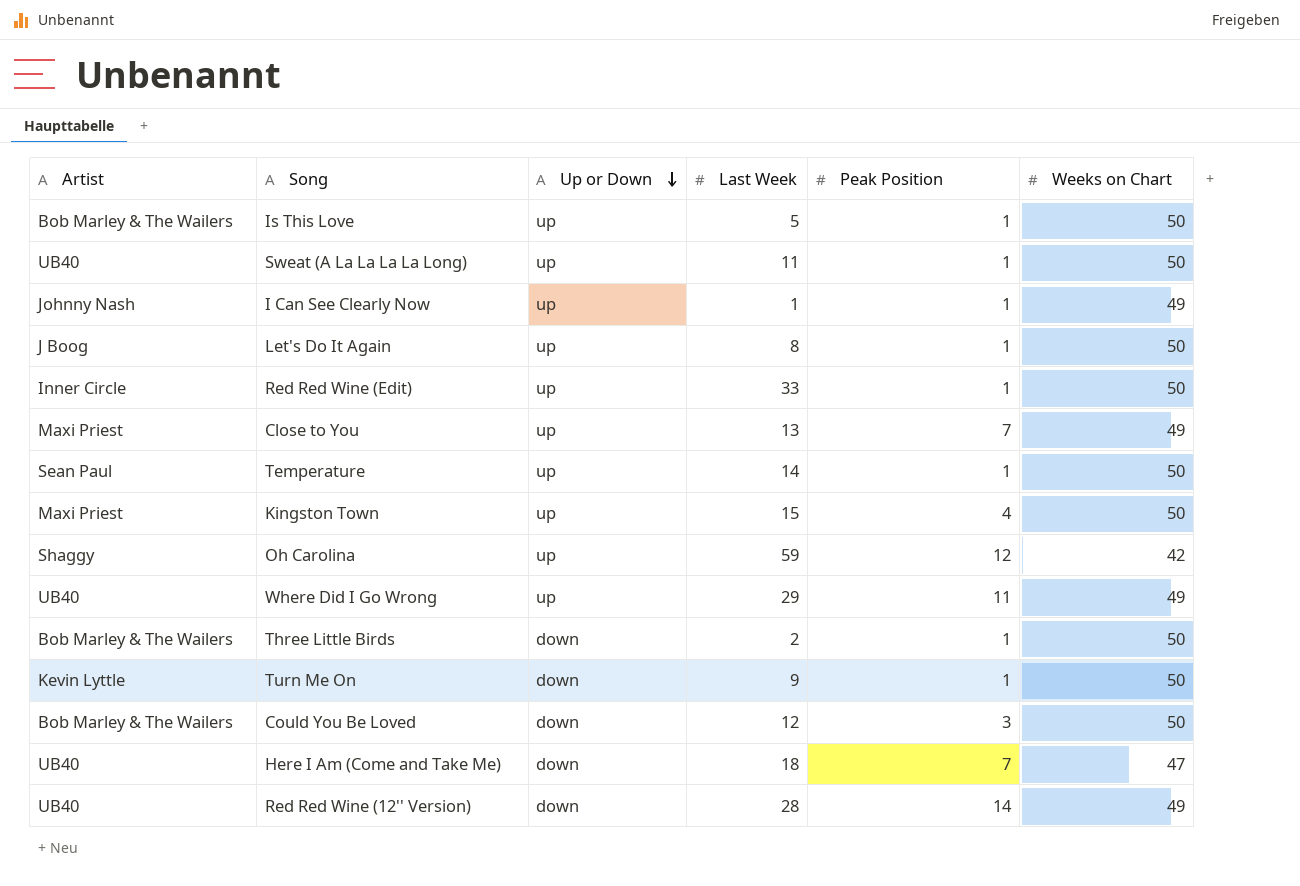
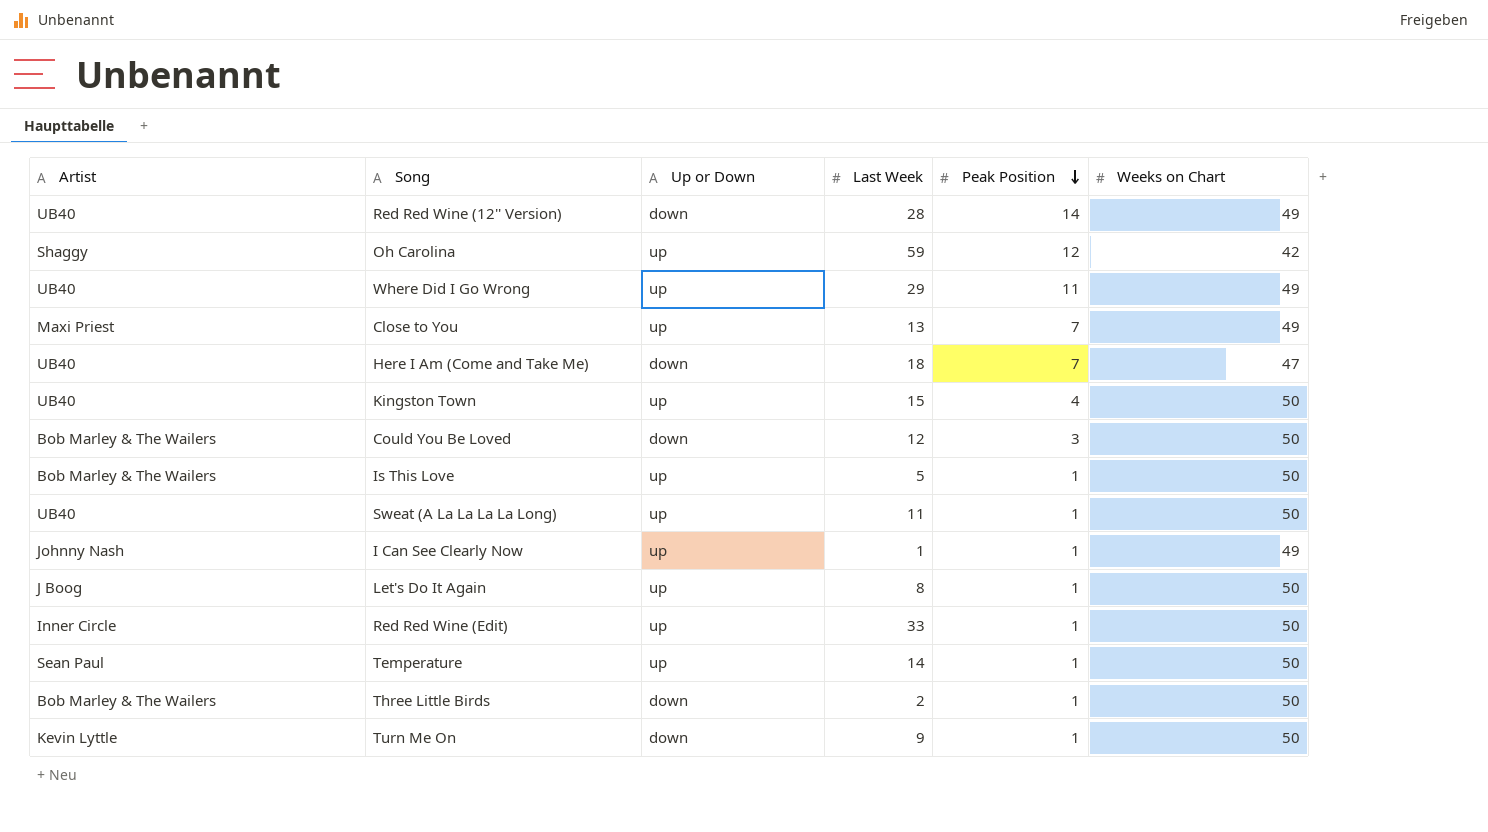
row order: Up or Down descending -> Peak Position descending
Kingston Town | Artist: Maxi Priest -> UB40

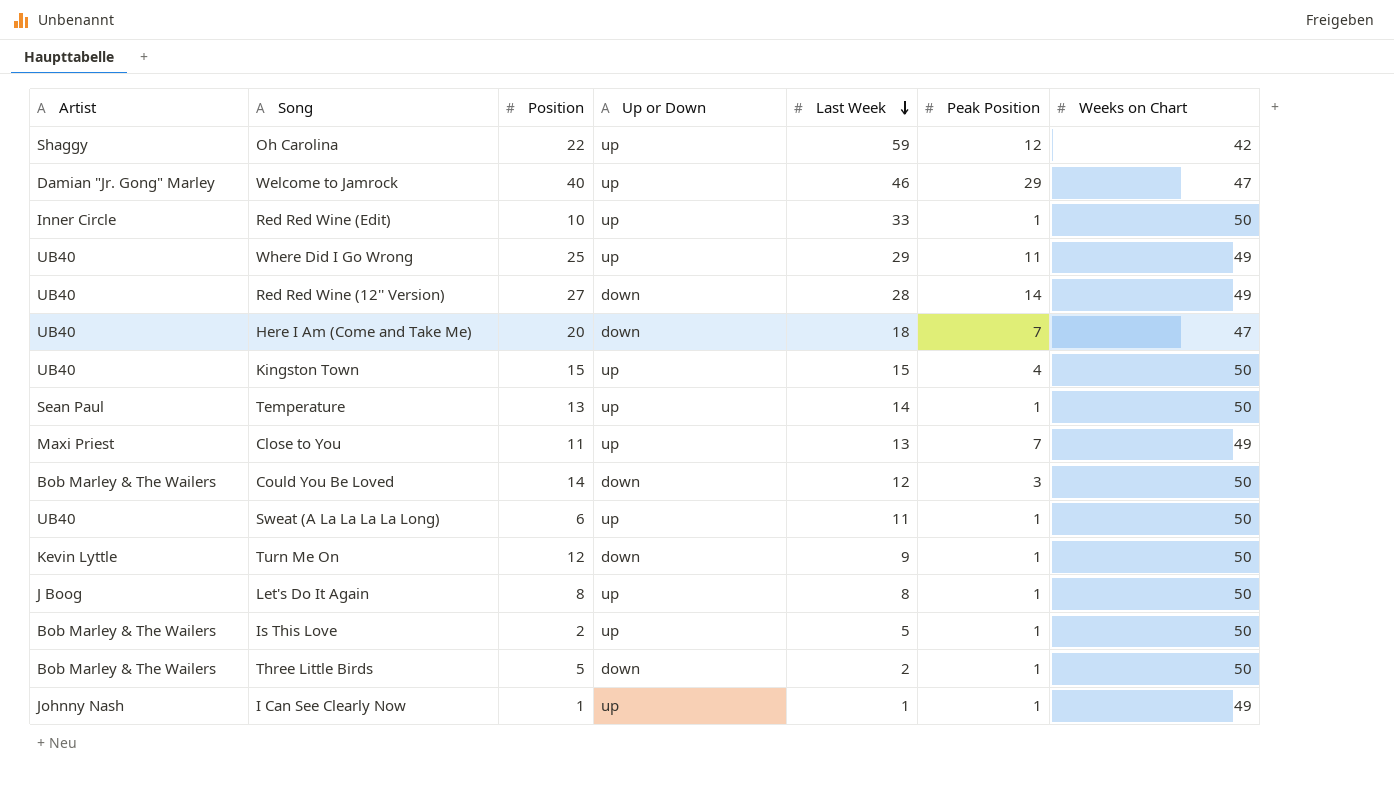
row order: Peak Position descending -> Last Week descending
column Position | position: none -> 3
row Welcome to Jamrock: none -> Damian "Jr. Gong" Marley | 40 | up | 46 | 29 | 47

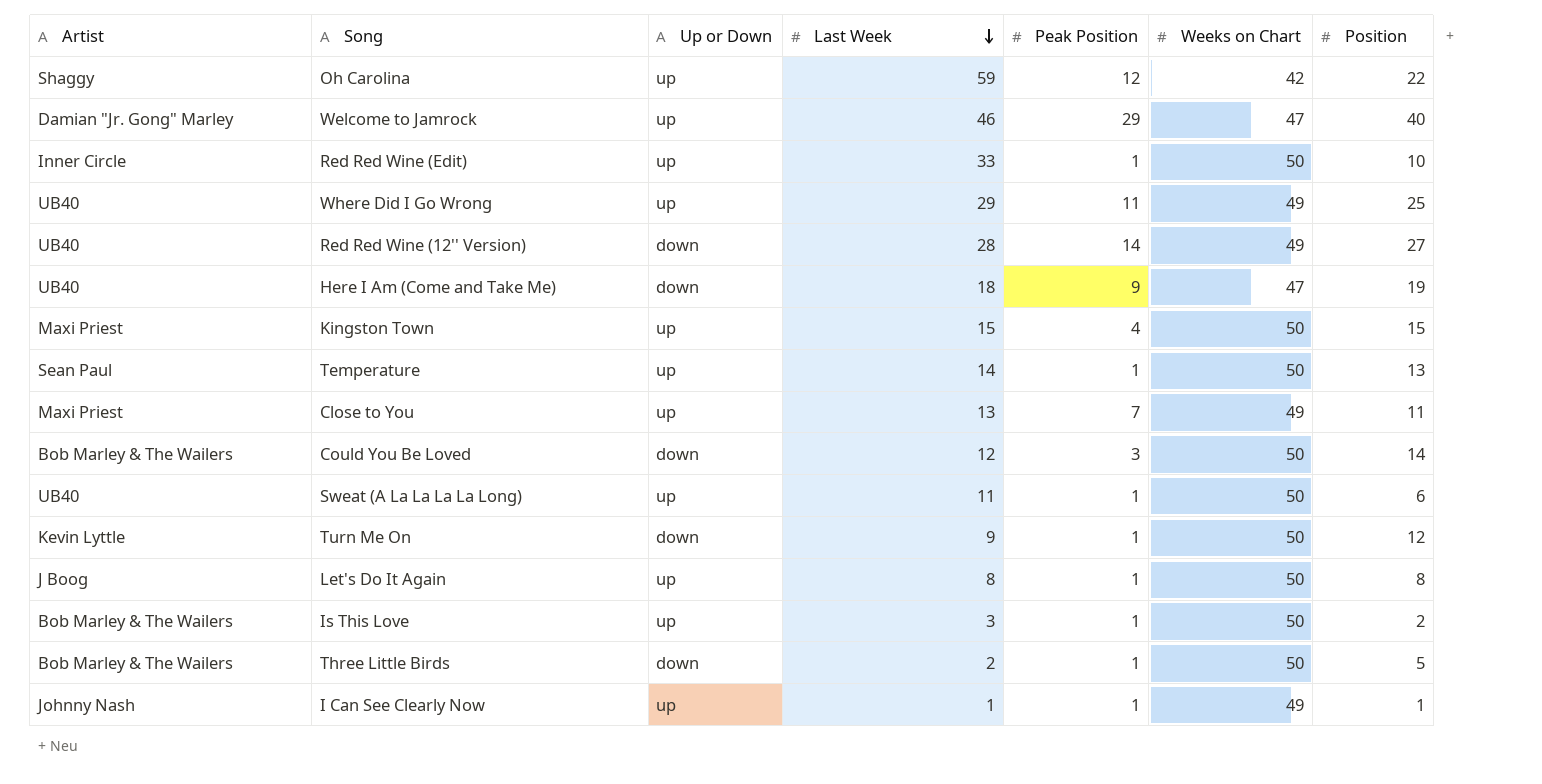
column Position | position: 3 -> 7
Here I Am (Come and Take Me) | Peak Position: 7 -> 9
Here I Am (Come and Take Me) | Position: 20 -> 19
Kingston Town | Artist: UB40 -> Maxi Priest
Is This Love | Last Week: 5 -> 3

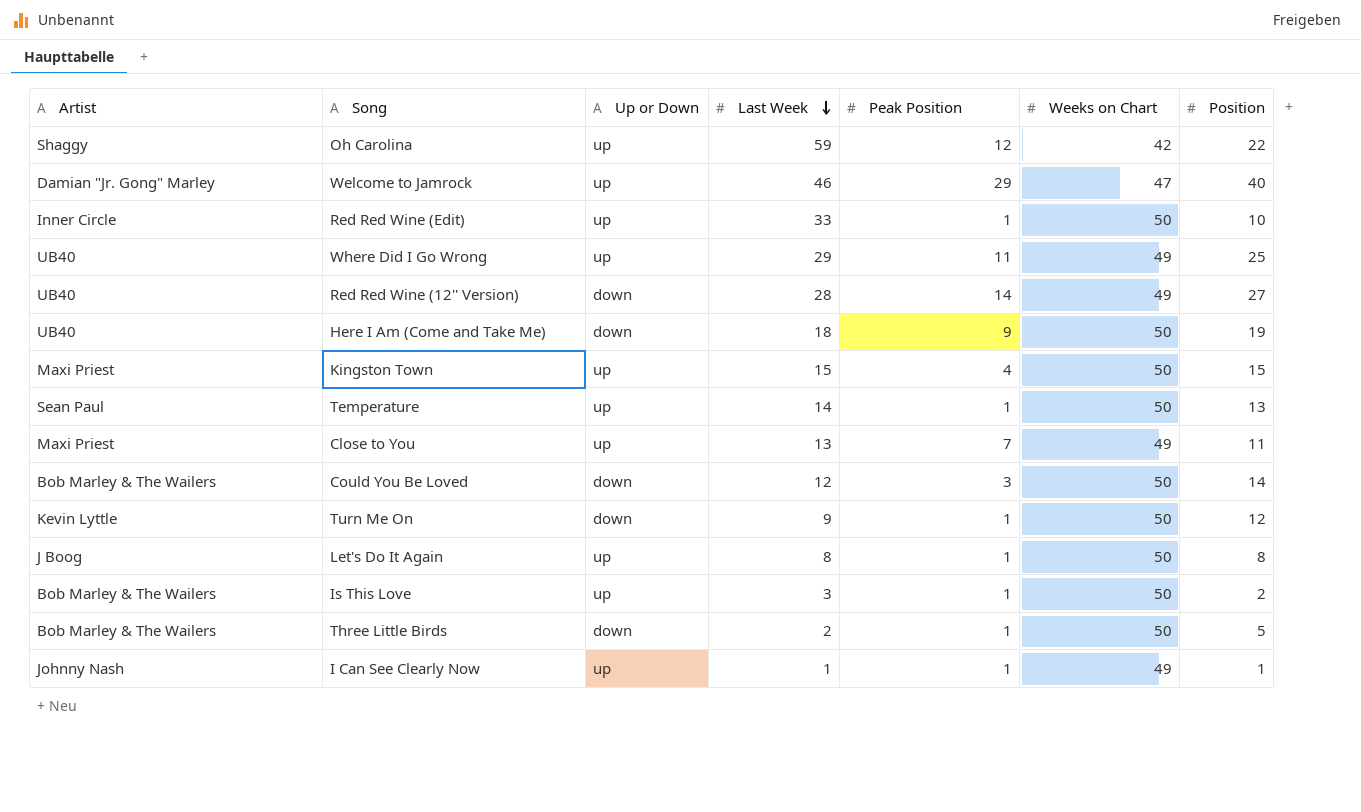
row Sweat (A La La La La Long): UB40 | up | 11 | 1 | 50 | 6 -> none
Here I Am (Come and Take Me) | Weeks on Chart: 47 -> 50

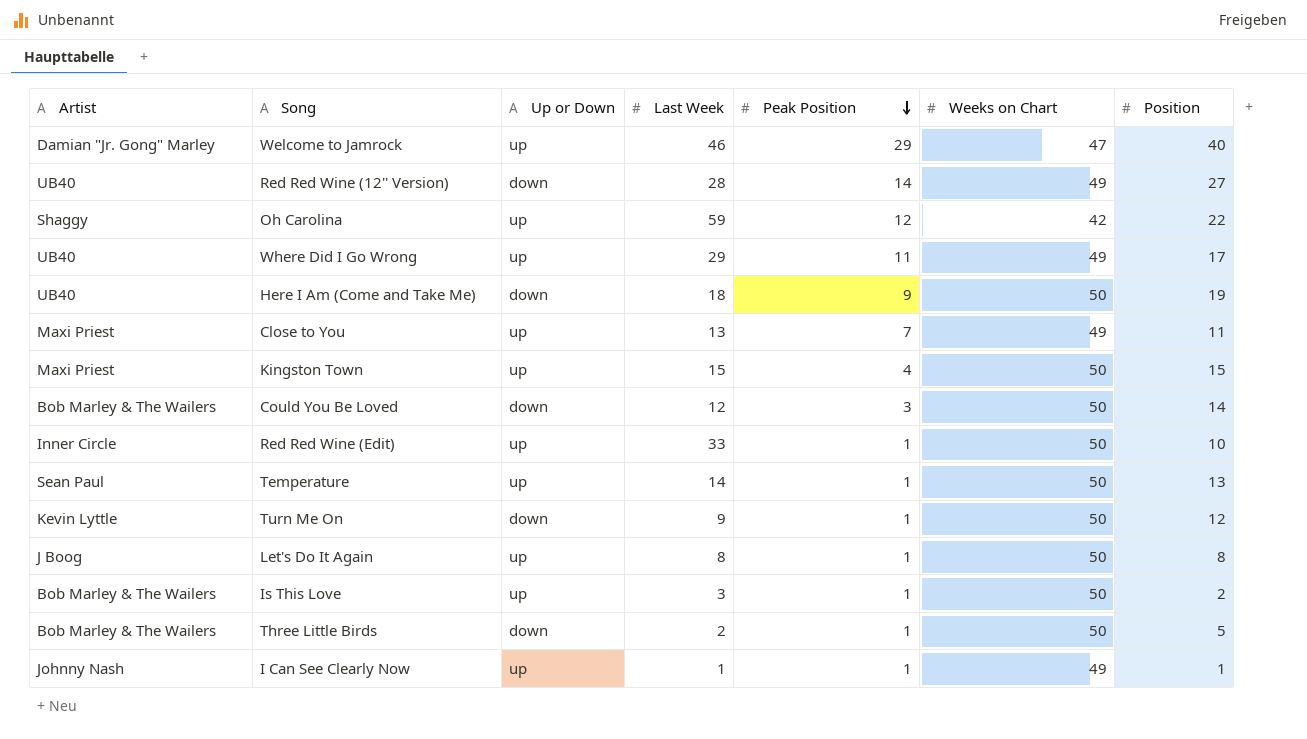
row order: Last Week descending -> Peak Position descending
Where Did I Go Wrong | Position: 25 -> 17

